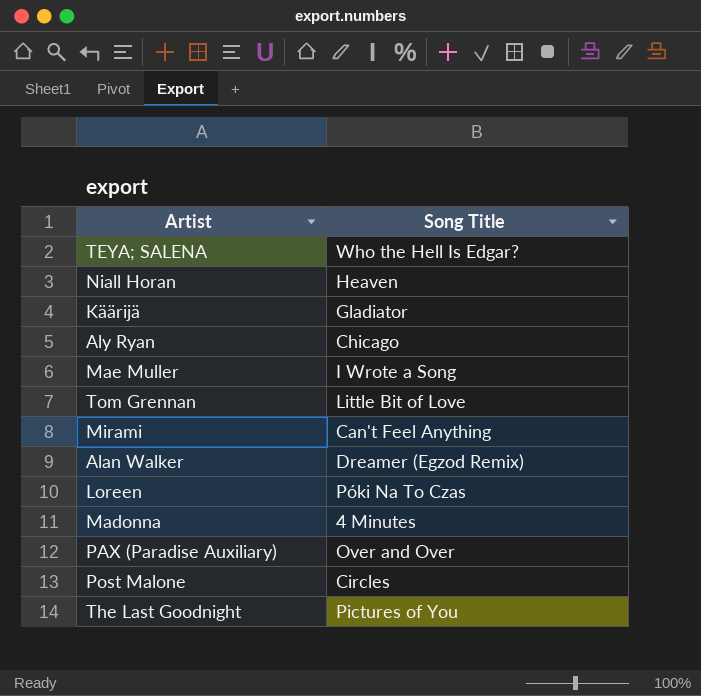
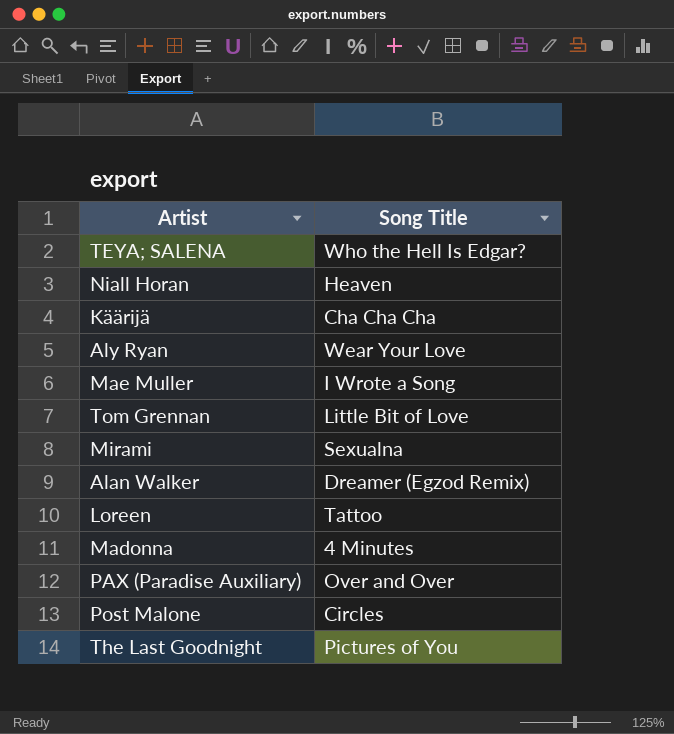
Käärijä | Song Title: Gladiator -> Cha Cha Cha
Aly Ryan | Song Title: Chicago -> Wear Your Love
Mirami | Song Title: Can't Feel Anything -> Sexualna
Loreen | Song Title: Póki Na To Czas -> Tattoo

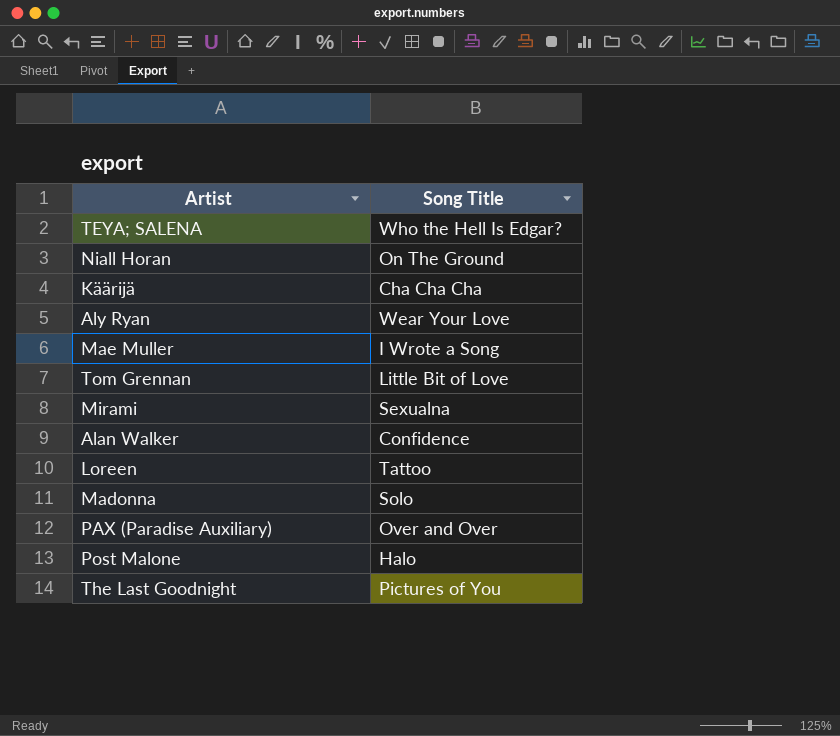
Niall Horan | Song Title: Heaven -> On The Ground
Alan Walker | Song Title: Dreamer (Egzod Remix) -> Confidence
Madonna | Song Title: 4 Minutes -> Solo
Post Malone | Song Title: Circles -> Halo

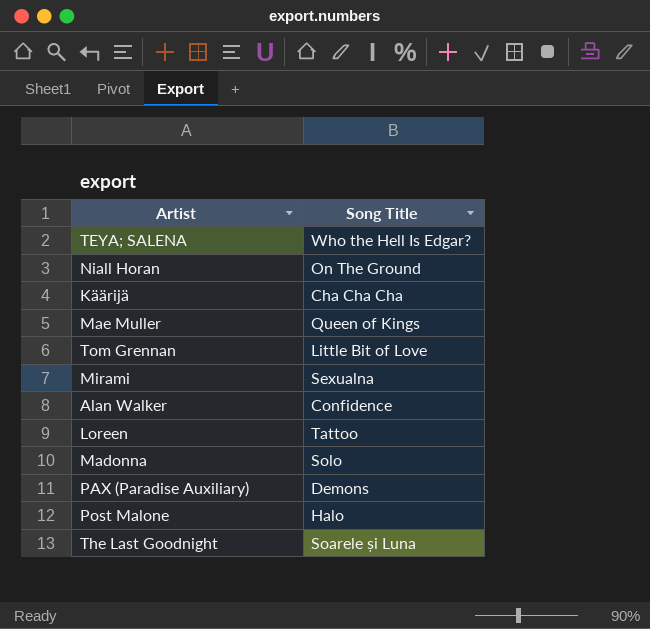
row Aly Ryan: Wear Your Love -> none
Mae Muller | Song Title: I Wrote a Song -> Queen of Kings
PAX (Paradise Auxiliary) | Song Title: Over and Over -> Demons
The Last Goodnight | Song Title: Pictures of You -> Soarele și Luna

